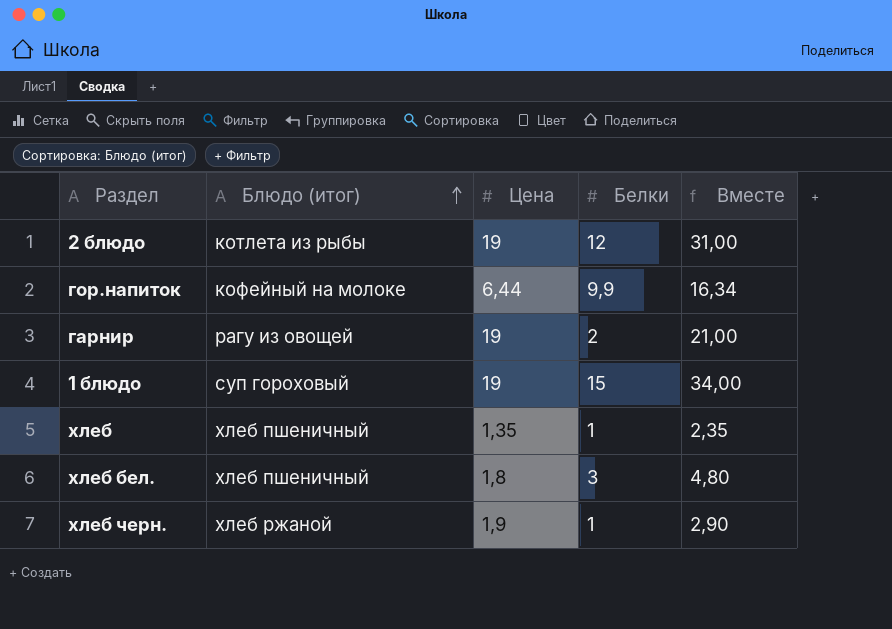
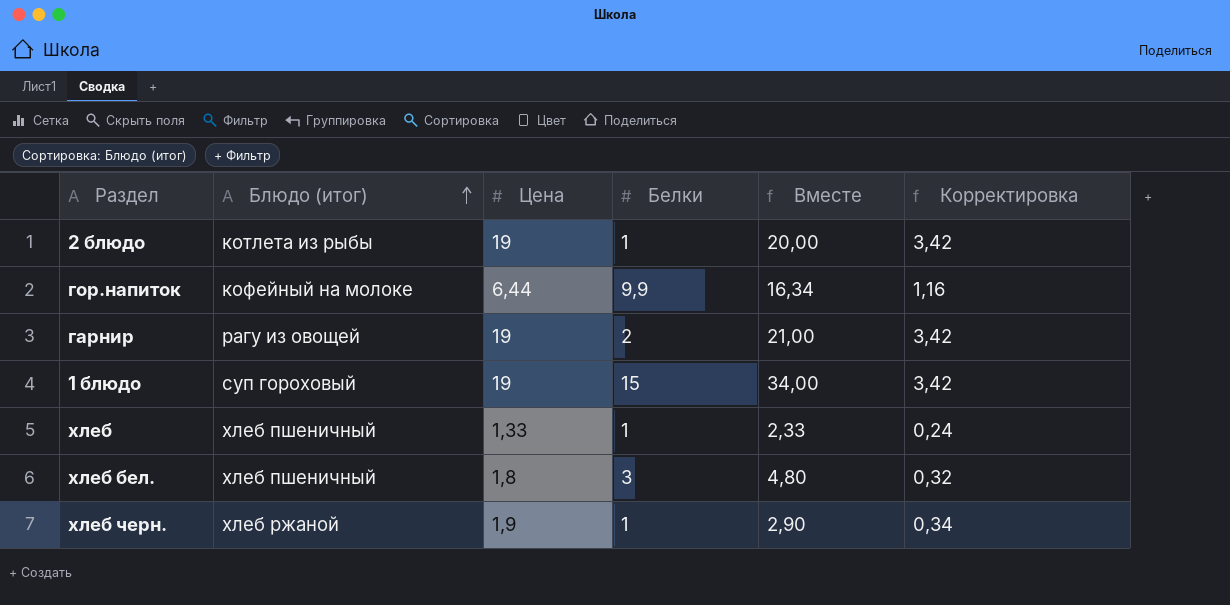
column Корректировка | formula: none -> [Цена] * 0,18
2 блюдо | Белки: 12 -> 1
2 блюдо | Вместе: 31,00 -> 20,00
хлеб | Цена: 1,35 -> 1,33
хлеб | Вместе: 2,35 -> 2,33

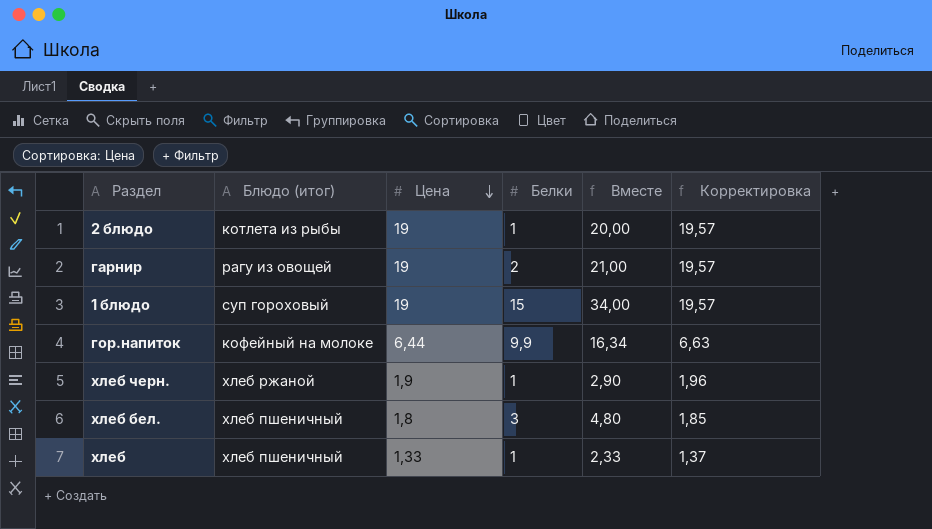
row order: Блюдо (итог) ascending -> Цена descending
column Корректировка | formula: [Цена] * 0,18 -> [Цена] * 1,03

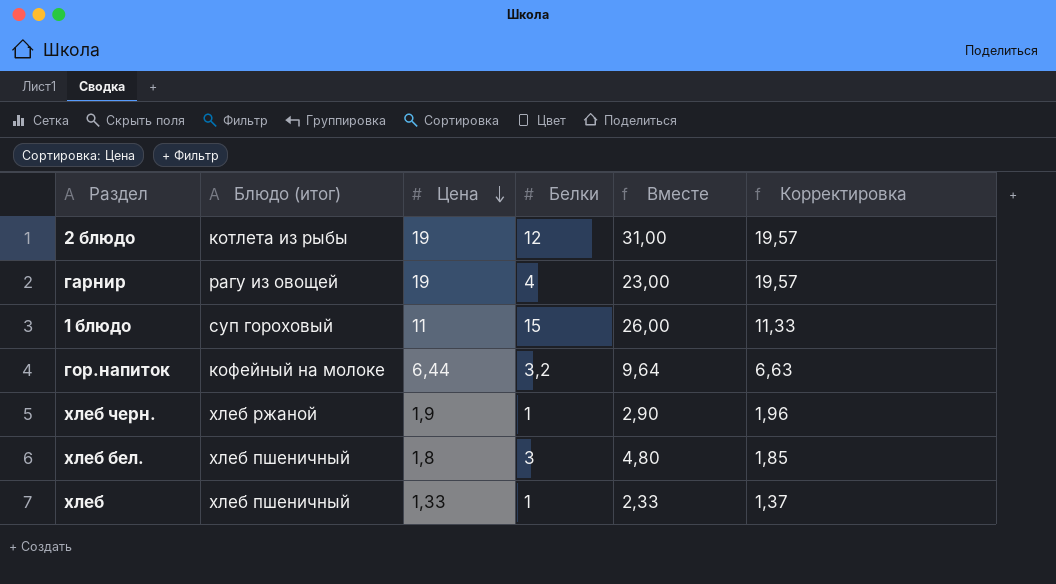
2 блюдо | Белки: 1 -> 12
2 блюдо | Вместе: 20,00 -> 31,00
гарнир | Белки: 2 -> 4
гарнир | Вместе: 21,00 -> 23,00
1 блюдо | Цена: 19 -> 11
1 блюдо | Вместе: 34,00 -> 26,00
1 блюдо | Корректировка: 19,57 -> 11,33
гор.напиток | Белки: 9,9 -> 3,2
гор.напиток | Вместе: 16,34 -> 9,64

